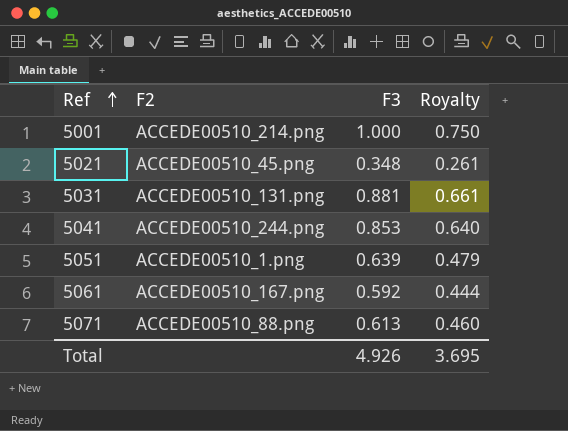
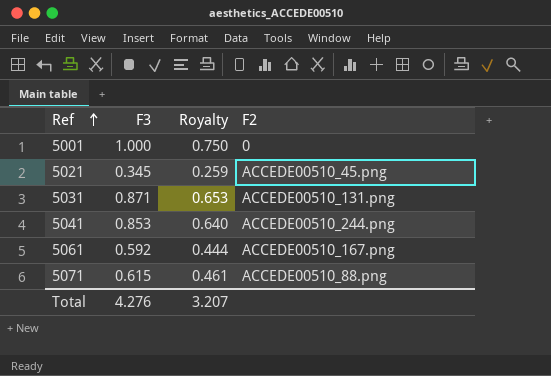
column F2 | position: 2 -> 4
row 5051: ACCEDE00510_1.png | 0.639 | 0.479 -> none
5001 | F2: ACCEDE00510_214.png -> 0
5021 | F3: 0.348 -> 0.345
5021 | Royalty: 0.261 -> 0.259
5031 | F3: 0.881 -> 0.871
5031 | Royalty: 0.661 -> 0.653
5071 | F3: 0.613 -> 0.615
5071 | Royalty: 0.460 -> 0.461
Total | F3: 4.926 -> 4.276
Total | Royalty: 3.695 -> 3.207

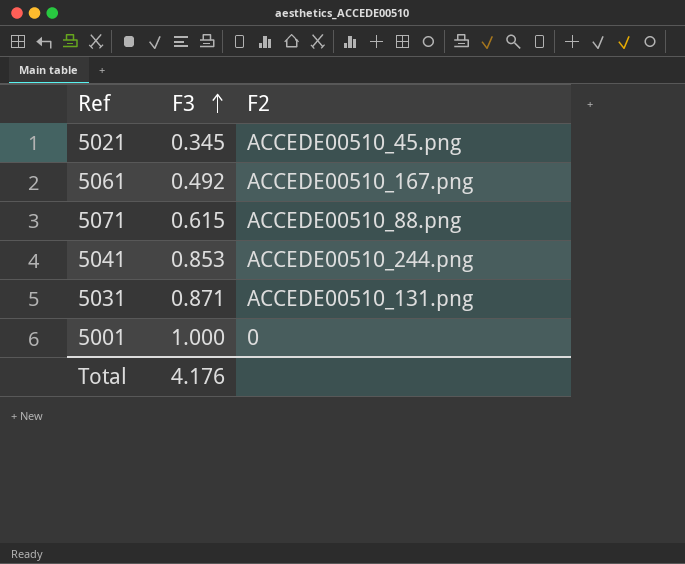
row order: Ref ascending -> F3 ascending
column Royalty | formula: [F3] * 0.75 -> none
5061 | F3: 0.592 -> 0.492
Total | F3: 4.276 -> 4.176

